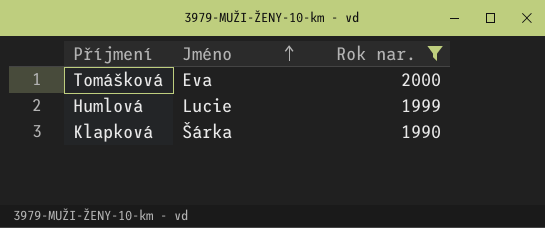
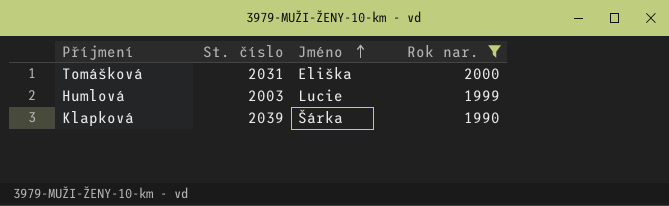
column St. číslo | position: none -> 2
Tomášková | Jméno: Eva -> Eliška

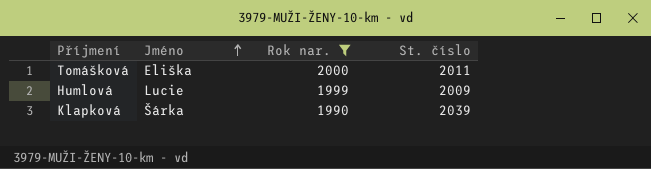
column St. číslo | position: 2 -> 4
Tomášková | St. číslo: 2031 -> 2011
Humlová | St. číslo: 2003 -> 2009

